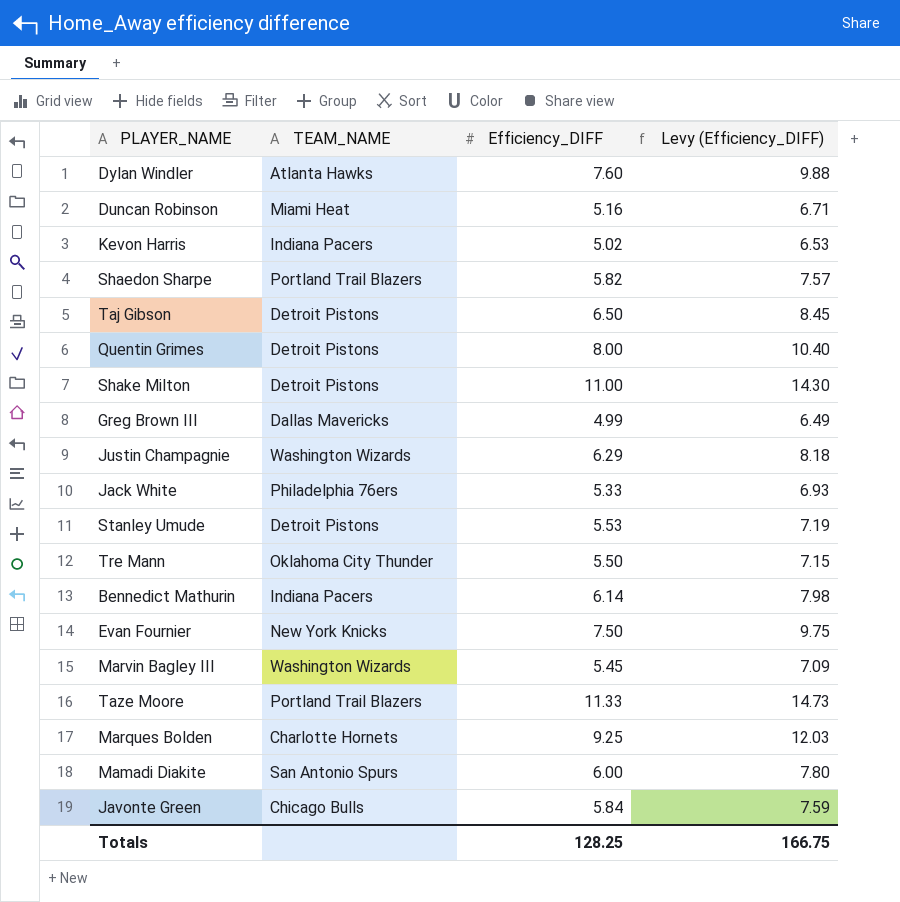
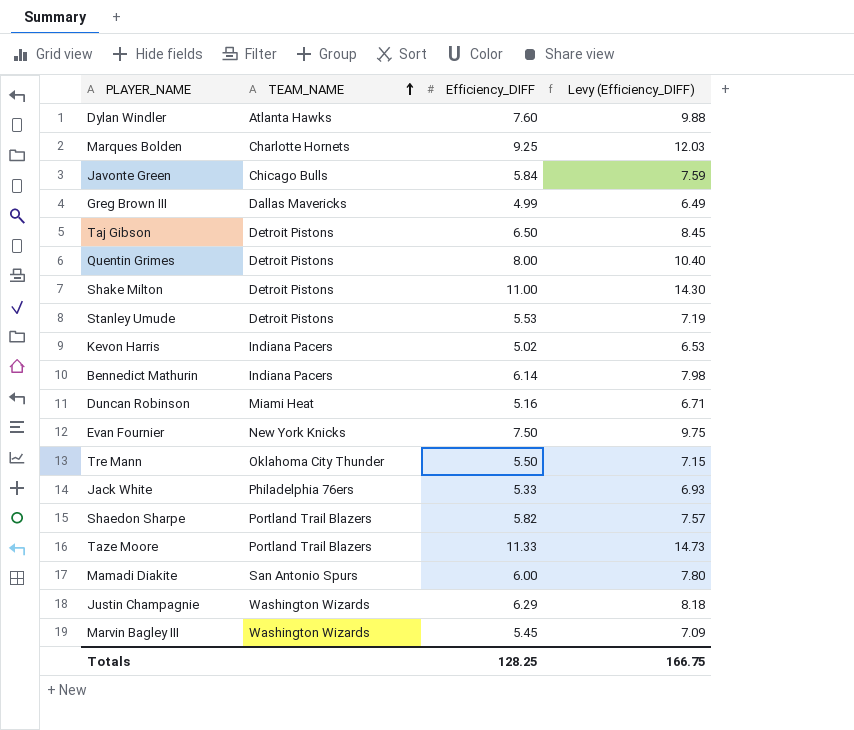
row order: none -> TEAM_NAME ascending

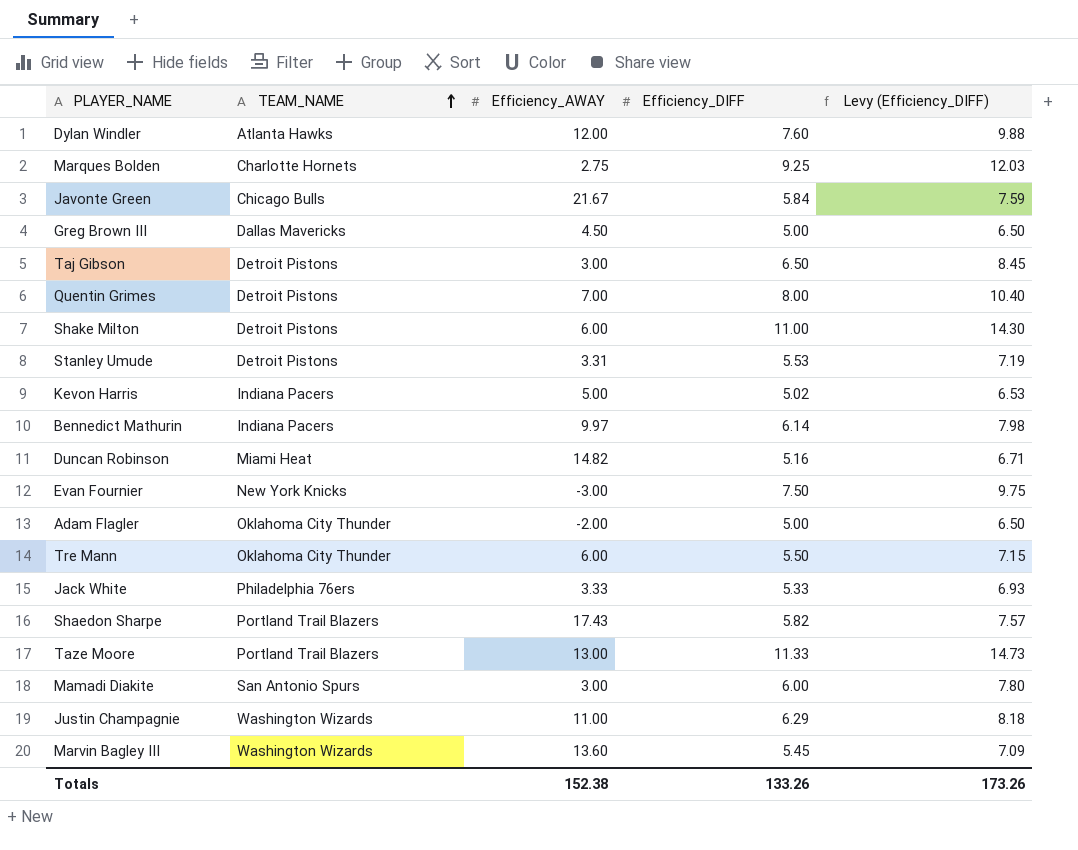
column Efficiency_AWAY | position: none -> 3
Greg Brown III | Efficiency_DIFF: 4.99 -> 5.00
Greg Brown III | Levy (Efficiency_DIFF): 6.49 -> 6.50
row Adam Flagler: none -> Oklahoma City Thunder | -2.00 | 5.00 | 6.50
Totals | Efficiency_DIFF: 128.25 -> 133.26
Totals | Levy (Efficiency_DIFF): 166.75 -> 173.26

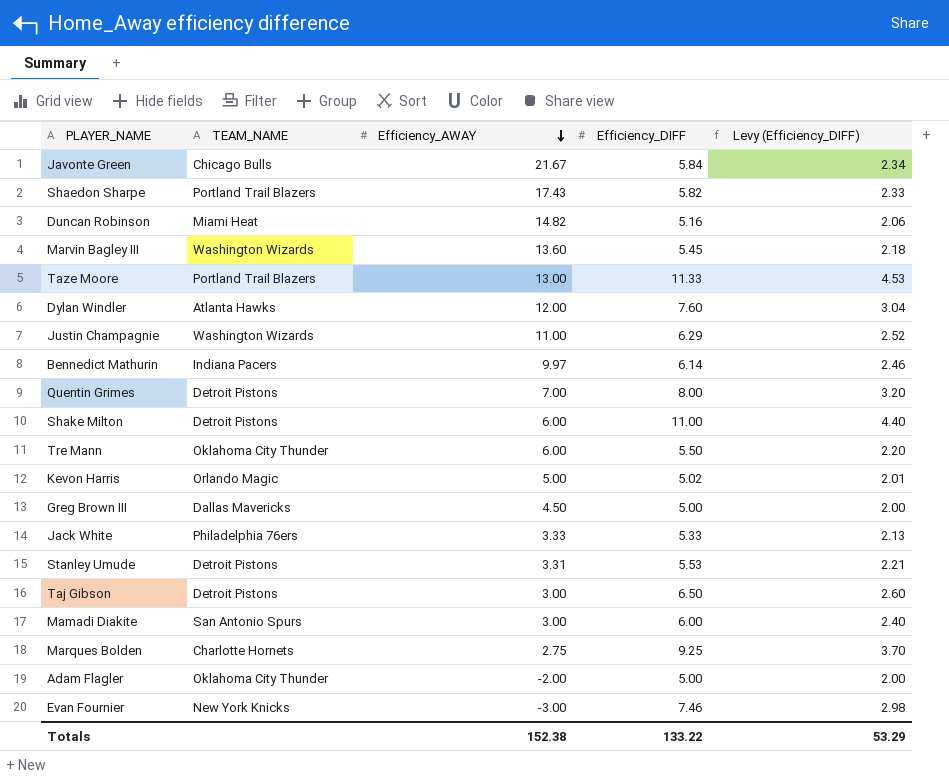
row order: TEAM_NAME ascending -> Efficiency_AWAY descending
column Levy (Efficiency_DIFF) | formula: [Efficiency_DIFF] * 1.3 -> [Efficiency_DIFF] * 0.4
Kevon Harris | TEAM_NAME: Indiana Pacers -> Orlando Magic
Evan Fournier | Efficiency_DIFF: 7.50 -> 7.46
Totals | Efficiency_DIFF: 133.26 -> 133.22
Totals | Levy (Efficiency_DIFF): 173.26 -> 53.29

